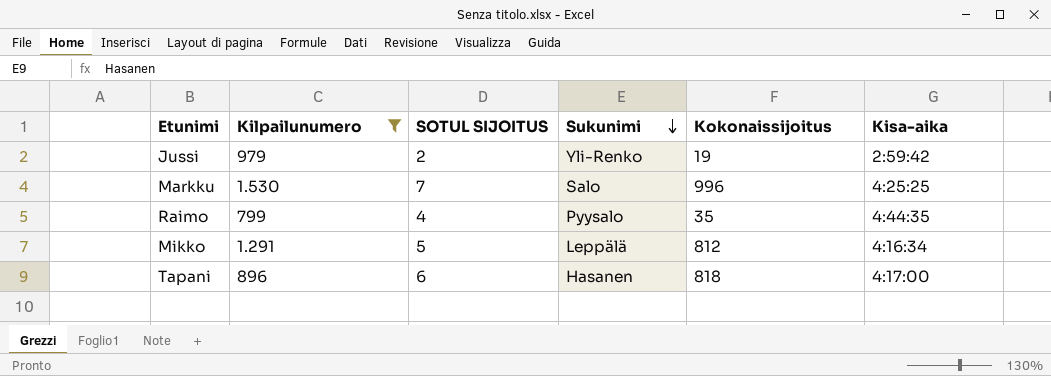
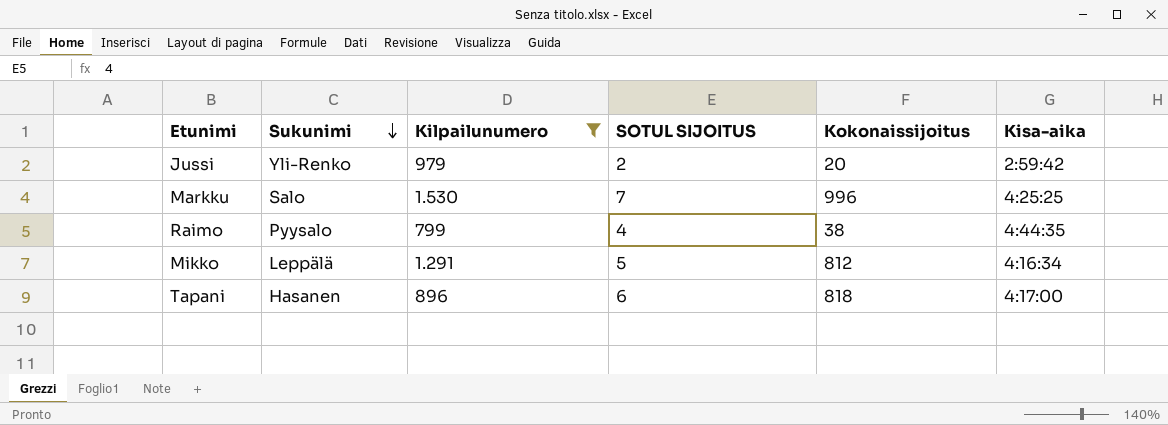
column Sukunimi | position: 4 -> 2
Jussi | Kokonaissijoitus: 19 -> 20
Raimo | Kokonaissijoitus: 35 -> 38

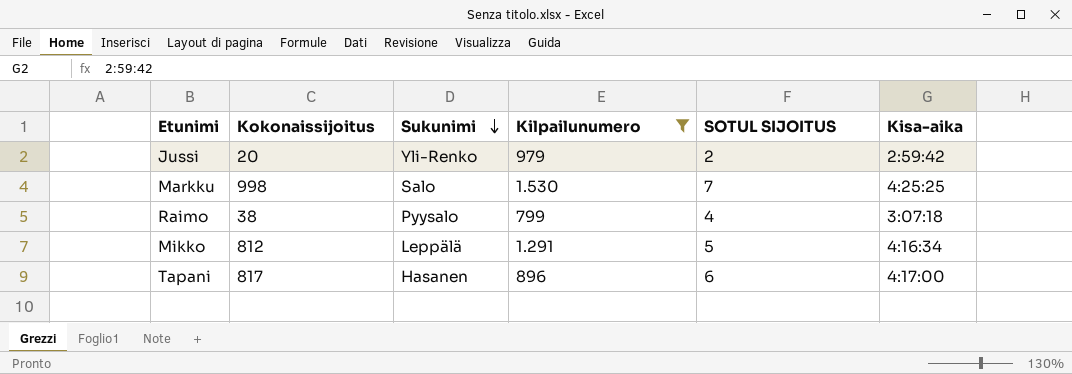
column Kokonaissijoitus | position: 5 -> 2
Markku | Kokonaissijoitus: 996 -> 998
Raimo | Kisa-aika: 4:44:35 -> 3:07:18
Tapani | Kokonaissijoitus: 818 -> 817

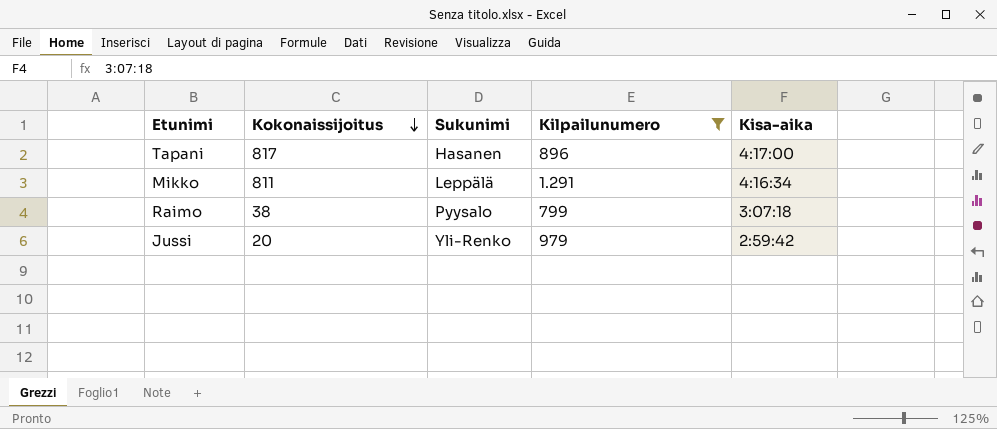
row order: Sukunimi descending -> Kokonaissijoitus descending
column SOTUL SIJOITUS | position: 5 -> none
row Markku: 998 | Salo | 1.530 | 7 | 4:25:25 -> none
Mikko | Kokonaissijoitus: 812 -> 811

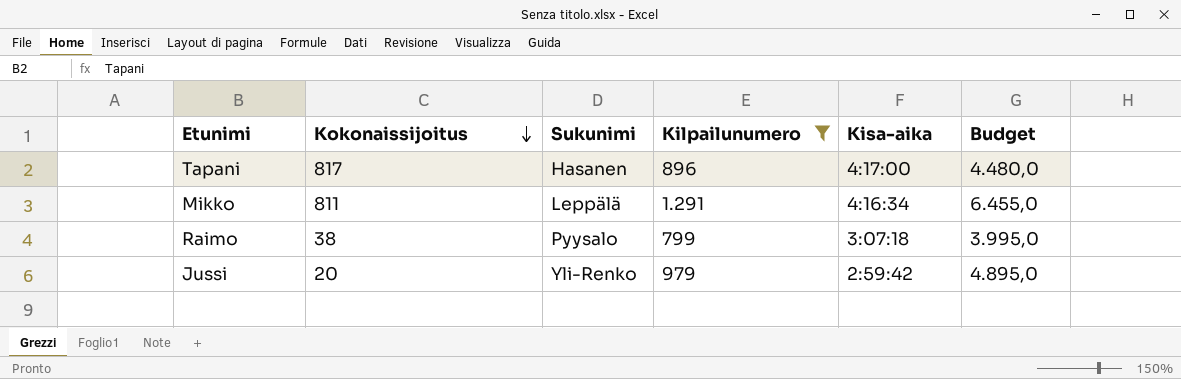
column Budget | formula: none -> [Kilpailunumero] * 5

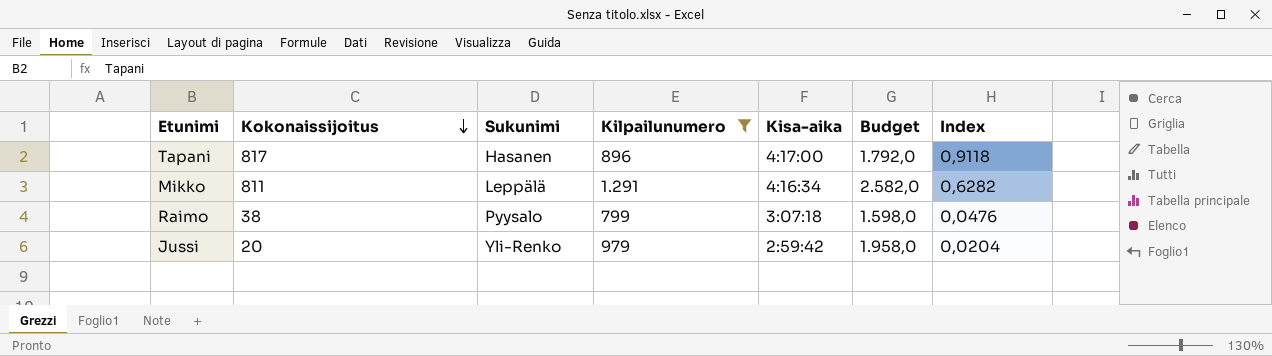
column Budget | formula: [Kilpailunumero] * 5 -> [Kilpailunumero] * 2
column Index | formula: none -> [Kokonaissijoitus] / [Kilpailunumero]

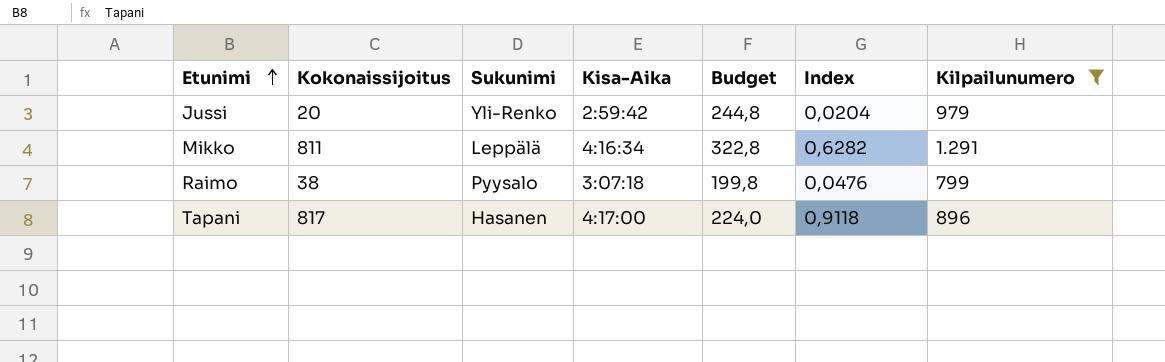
row order: Kokonaissijoitus descending -> Etunimi ascending
column name: Kisa-aika -> Kisa-Aika
column Budget | formula: [Kilpailunumero] * 2 -> [Kilpailunumero] * 0,25
column Kilpailunumero | position: 4 -> 7

